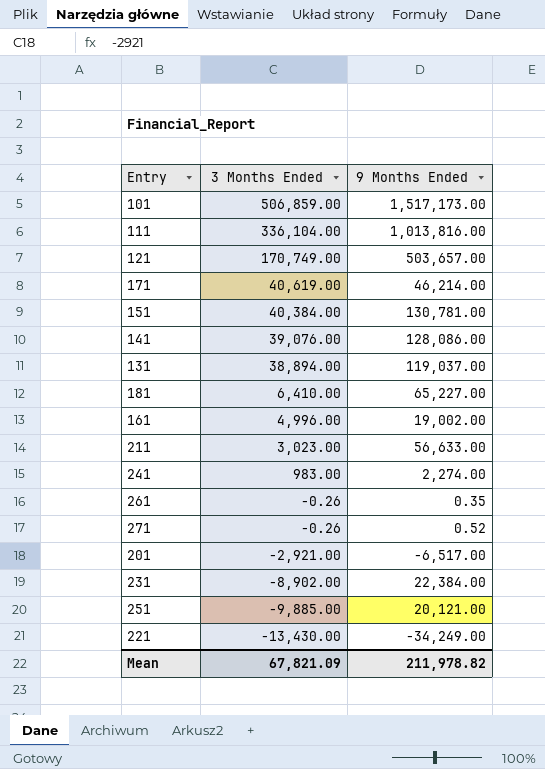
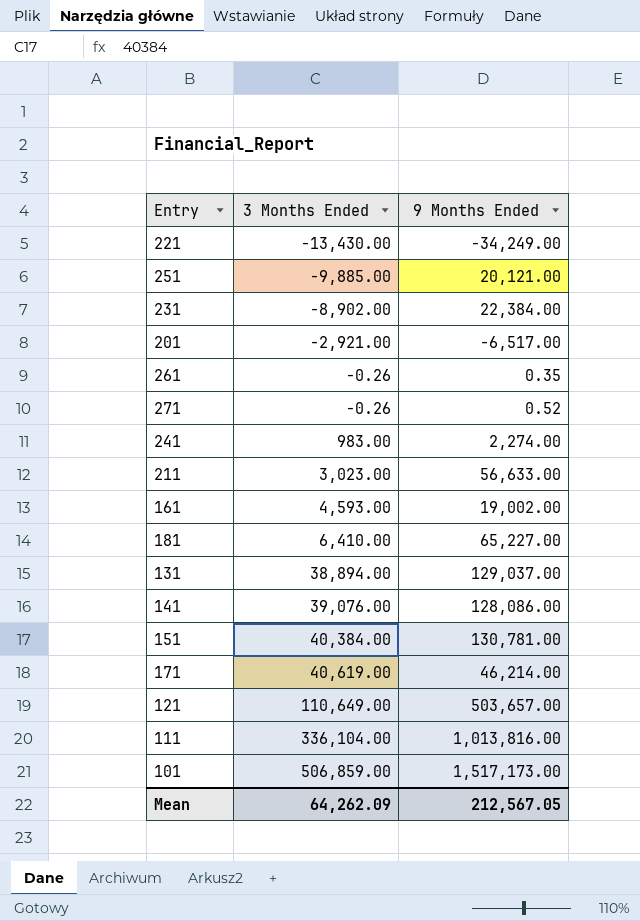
row order: 3 Months Ended descending -> 3 Months Ended ascending
161 | 3 Months Ended: 4,996.00 -> 4,593.00
131 | 9 Months Ended: 119,037.00 -> 129,037.00
121 | 3 Months Ended: 170,749.00 -> 110,649.00
Mean | 3 Months Ended: 67,821.09 -> 64,262.09
Mean | 9 Months Ended: 211,978.82 -> 212,567.05

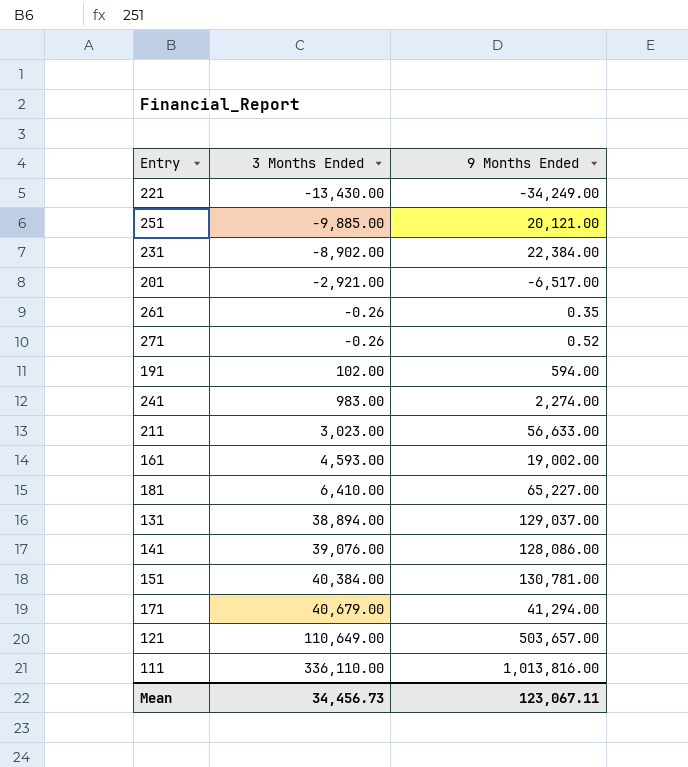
row 101: 506,859.00 | 1,517,173.00 -> none
row 191: none -> 102.00 | 594.00
171 | 3 Months Ended: 40,619.00 -> 40,679.00
171 | 9 Months Ended: 46,214.00 -> 41,294.00
111 | 3 Months Ended: 336,104.00 -> 336,110.00
Mean | 3 Months Ended: 64,262.09 -> 34,456.73
Mean | 9 Months Ended: 212,567.05 -> 123,067.11

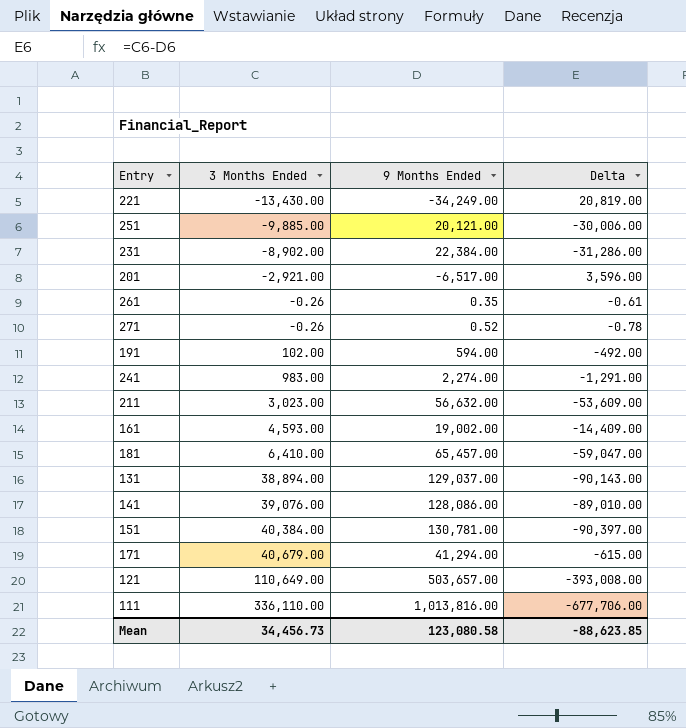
column Delta | formula: none -> [3 Months Ended] - [9 Months Ended]
211 | 9 Months Ended: 56,633.00 -> 56,632.00
181 | 9 Months Ended: 65,227.00 -> 65,457.00
Mean | 9 Months Ended: 123,067.11 -> 123,080.58

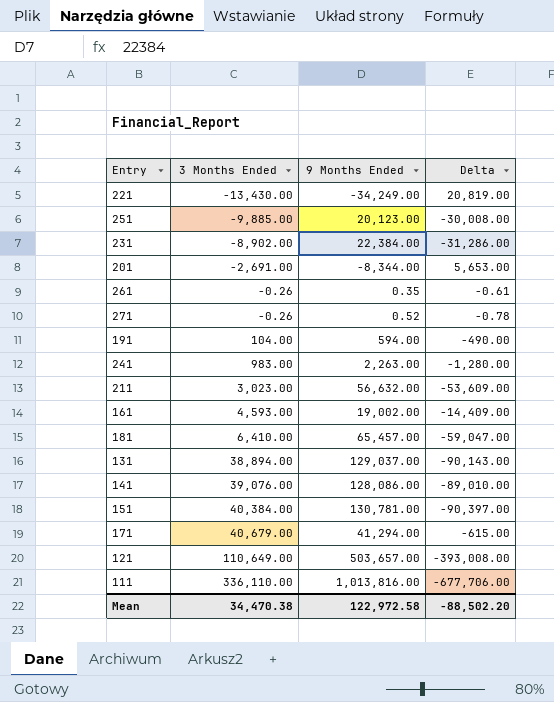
251 | 9 Months Ended: 20,121.00 -> 20,123.00
251 | Delta: -30,006.00 -> -30,008.00
201 | 3 Months Ended: -2,921.00 -> -2,691.00
201 | 9 Months Ended: -6,517.00 -> -8,344.00
201 | Delta: 3,596.00 -> 5,653.00
191 | 3 Months Ended: 102.00 -> 104.00
191 | Delta: -492.00 -> -490.00
241 | 9 Months Ended: 2,274.00 -> 2,263.00
241 | Delta: -1,291.00 -> -1,280.00
Mean | 3 Months Ended: 34,456.73 -> 34,470.38
Mean | 9 Months Ended: 123,080.58 -> 122,972.58
Mean | Delta: -88,623.85 -> -88,502.20

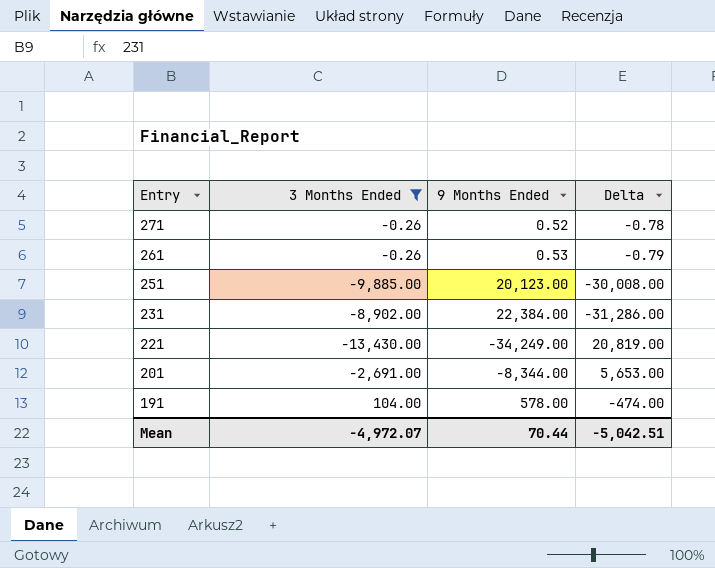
filter: none -> 3 Months Ended <= 104.00
row order: 3 Months Ended ascending -> Entry descending
261 | 9 Months Ended: 0.35 -> 0.53
261 | Delta: -0.61 -> -0.79
191 | 9 Months Ended: 594.00 -> 578.00
191 | Delta: -490.00 -> -474.00
Mean | 3 Months Ended: 34,470.38 -> -4,972.07
Mean | 9 Months Ended: 122,972.58 -> 70.44
Mean | Delta: -88,502.20 -> -5,042.51

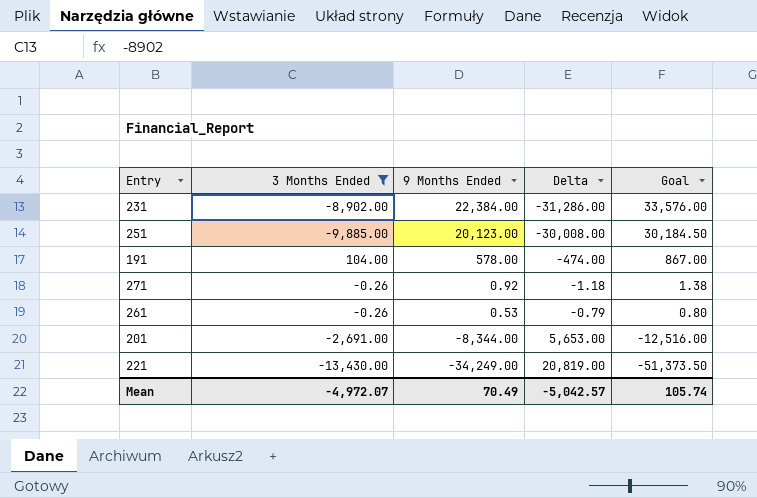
row order: Entry descending -> 9 Months Ended descending
column Goal | formula: none -> [9 Months Ended] * 1.5
271 | 9 Months Ended: 0.52 -> 0.92
271 | Delta: -0.78 -> -1.18
Mean | 9 Months Ended: 70.44 -> 70.49
Mean | Delta: -5,042.51 -> -5,042.57

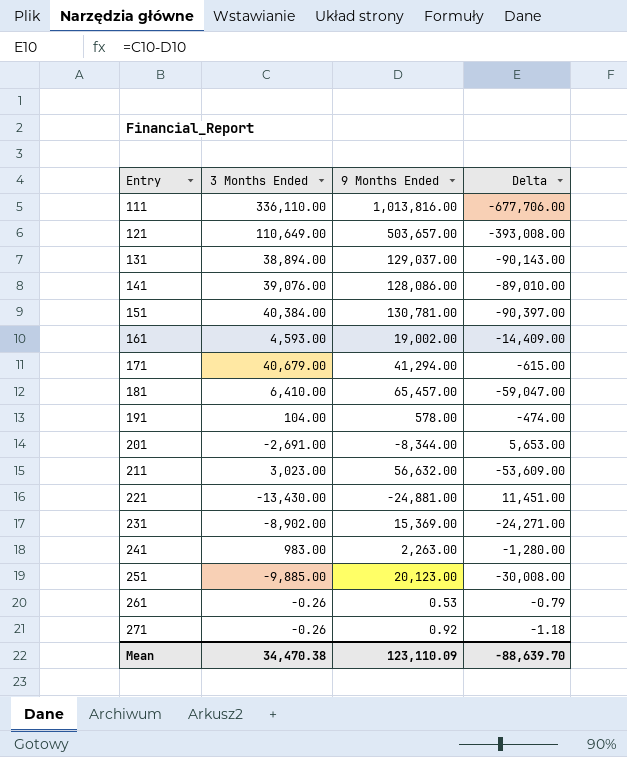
filter: 3 Months Ended <= 104.00 -> none
row order: 9 Months Ended descending -> Entry ascending
column Goal | formula: [9 Months Ended] * 1.5 -> none
221 | 9 Months Ended: -34,249.00 -> -24,881.00
221 | Delta: 20,819.00 -> 11,451.00
231 | 9 Months Ended: 22,384.00 -> 15,369.00
231 | Delta: -31,286.00 -> -24,271.00
Mean | 3 Months Ended: -4,972.07 -> 34,470.38
Mean | 9 Months Ended: 70.49 -> 123,110.09
Mean | Delta: -5,042.57 -> -88,639.70

